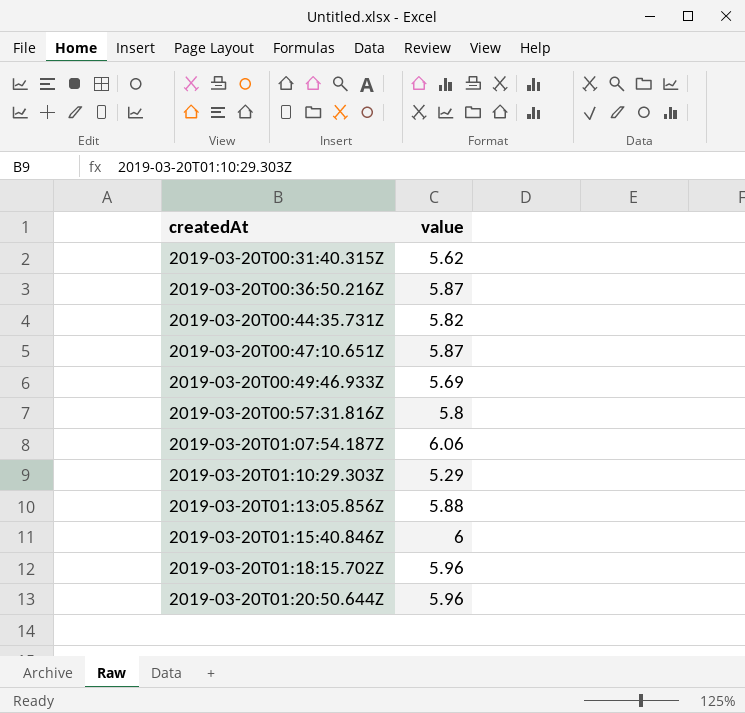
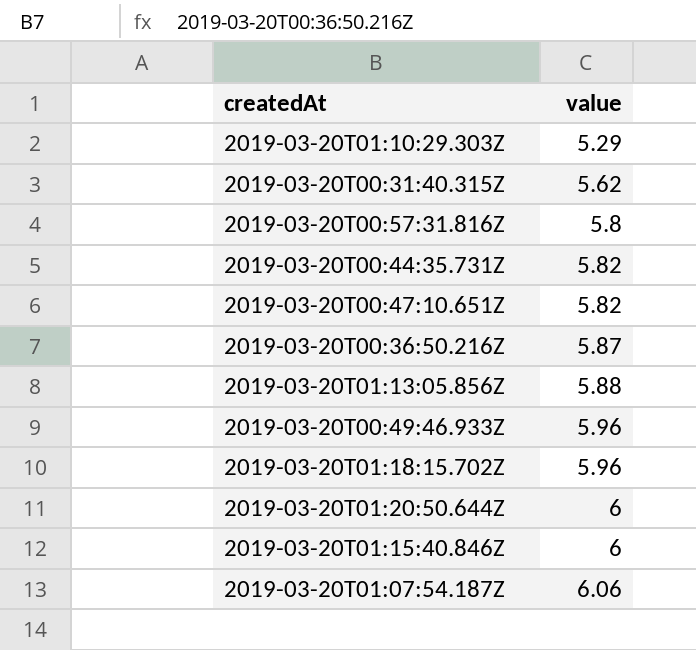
row order: createdAt ascending -> value ascending
2019-03-20T00:47:10.651Z | value: 5.87 -> 5.82
2019-03-20T00:49:46.933Z | value: 5.69 -> 5.96
2019-03-20T01:20:50.644Z | value: 5.96 -> 6

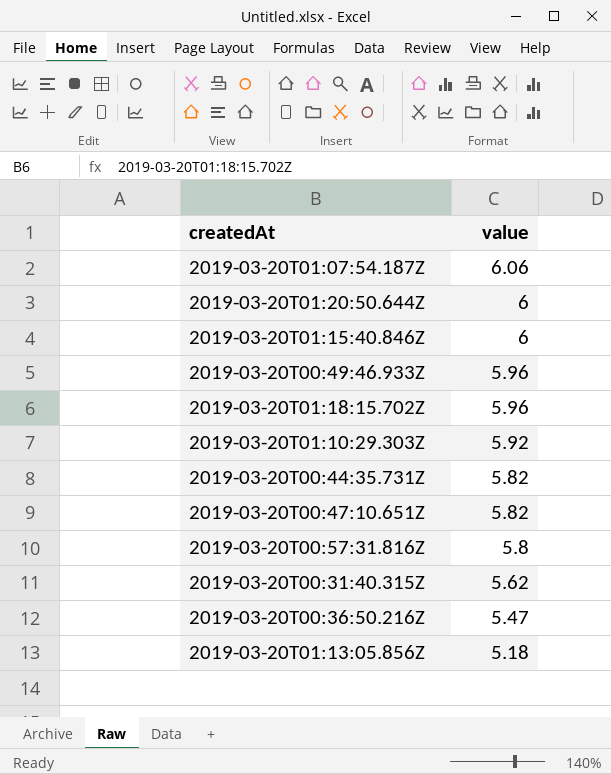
row order: value ascending -> value descending
2019-03-20T01:10:29.303Z | value: 5.29 -> 5.92
2019-03-20T00:36:50.216Z | value: 5.87 -> 5.47
2019-03-20T01:13:05.856Z | value: 5.88 -> 5.18

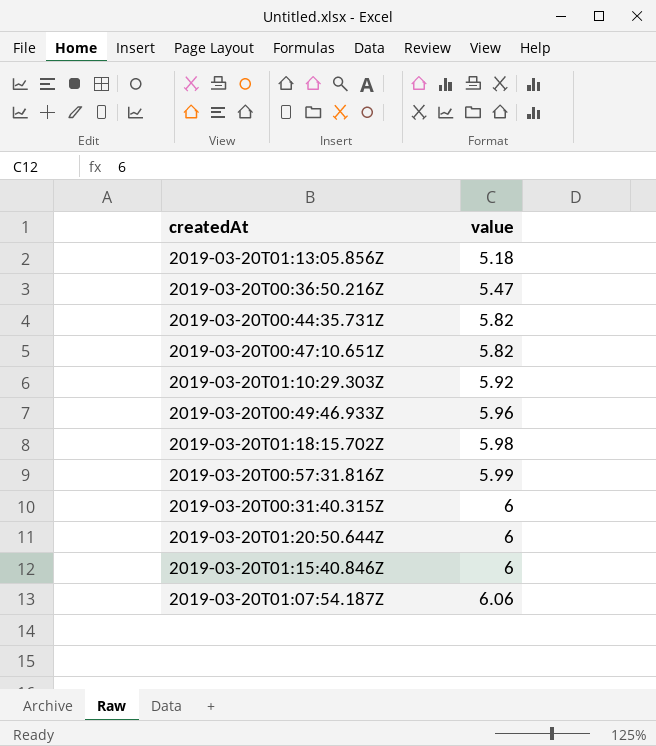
row order: value descending -> value ascending
2019-03-20T01:18:15.702Z | value: 5.96 -> 5.98
2019-03-20T00:57:31.816Z | value: 5.8 -> 5.99
2019-03-20T00:31:40.315Z | value: 5.62 -> 6

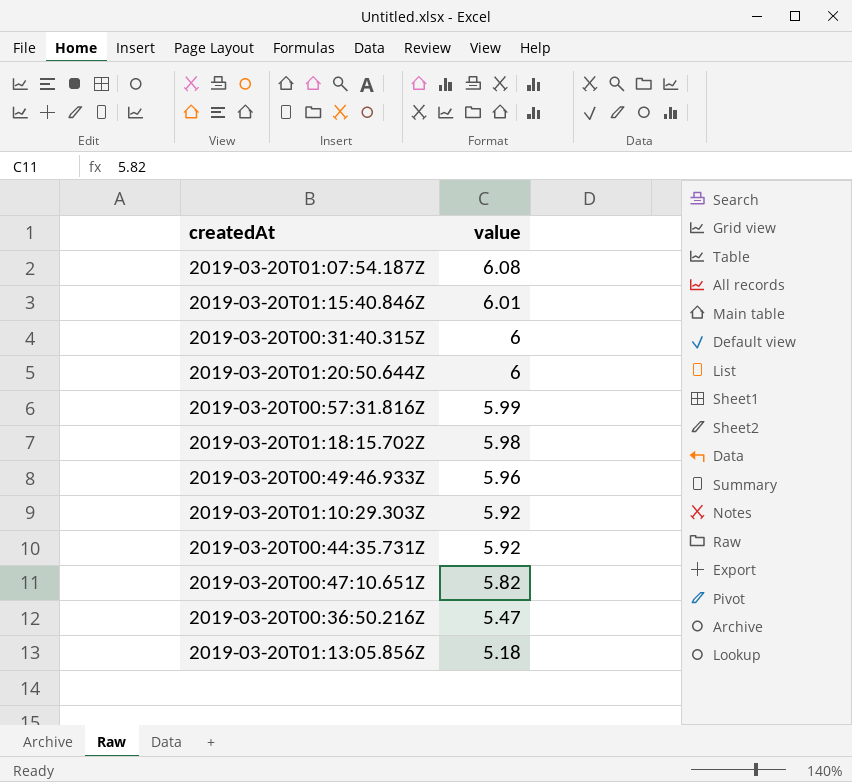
row order: value ascending -> value descending
2019-03-20T01:07:54.187Z | value: 6.06 -> 6.08
2019-03-20T01:15:40.846Z | value: 6 -> 6.01
2019-03-20T00:44:35.731Z | value: 5.82 -> 5.92

